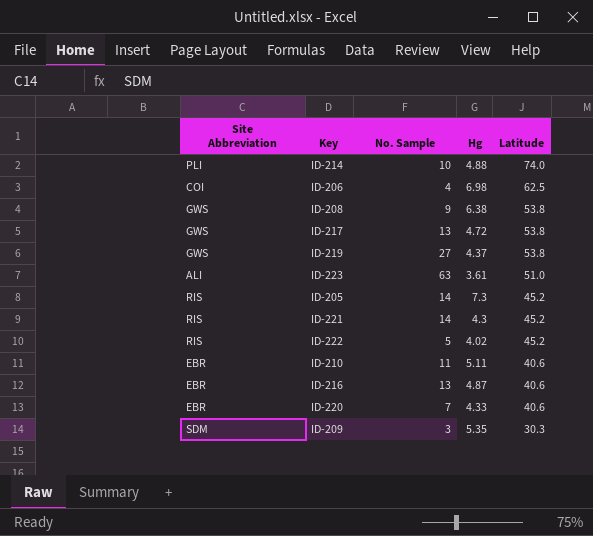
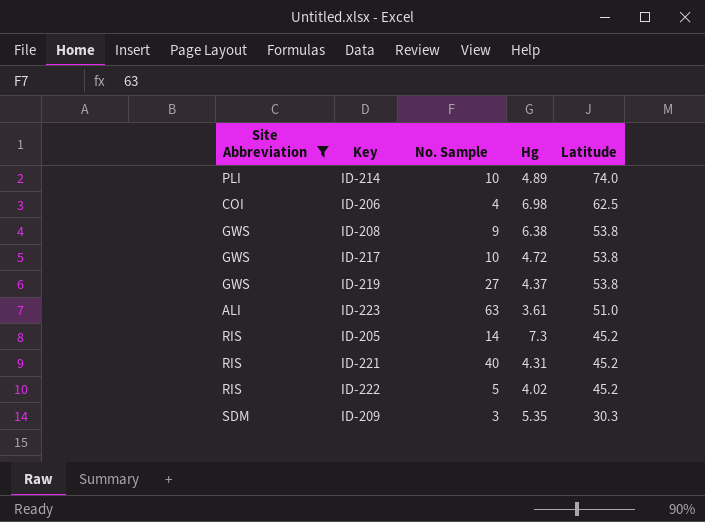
filter: none -> Site Abbreviation != EBR
ID-214 | Hg: 4.88 -> 4.89
ID-217 | No. Sample: 13 -> 10
ID-221 | No. Sample: 14 -> 40
ID-221 | Hg: 4.3 -> 4.31

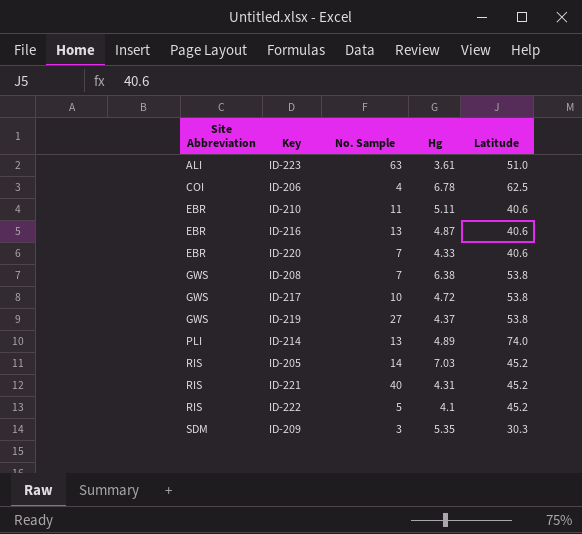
filter: Site Abbreviation != EBR -> none
row order: Latitude descending -> Site Abbreviation ascending
ID-206 | Hg: 6.98 -> 6.78
ID-208 | No. Sample: 9 -> 7
ID-214 | No. Sample: 10 -> 13
ID-205 | Hg: 7.3 -> 7.03
ID-222 | Hg: 4.02 -> 4.1

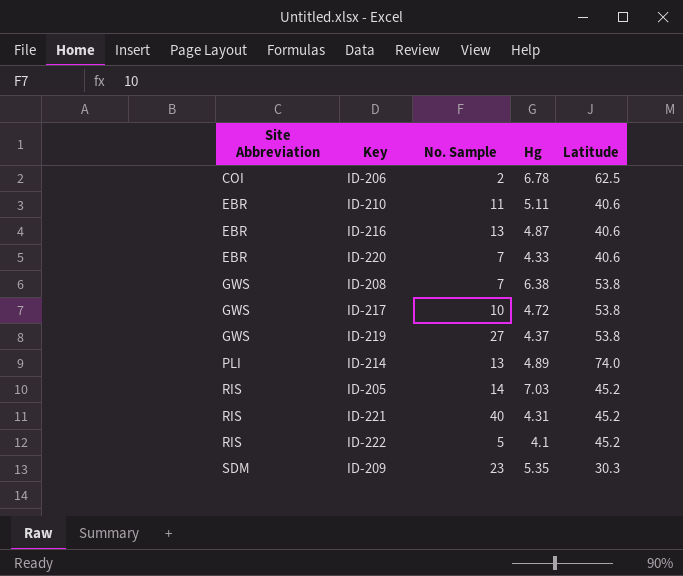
row ID-223: ALI | 63 | 3.61 | 51.0 -> none
ID-206 | No. Sample: 4 -> 2
ID-209 | No. Sample: 3 -> 23

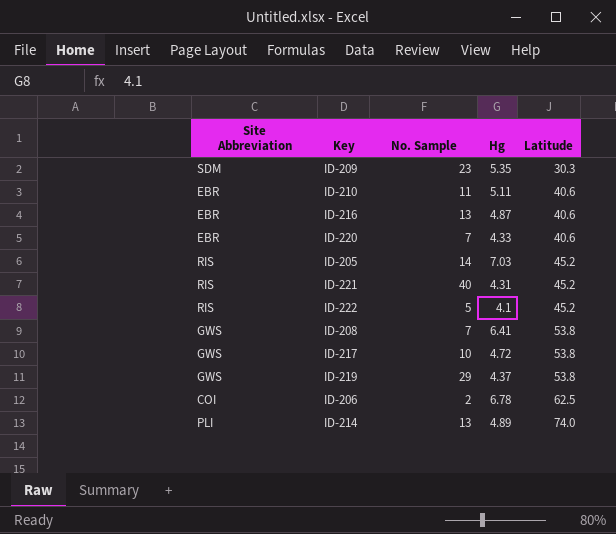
row order: Site Abbreviation ascending -> Latitude ascending
ID-208 | Hg: 6.38 -> 6.41
ID-219 | No. Sample: 27 -> 29

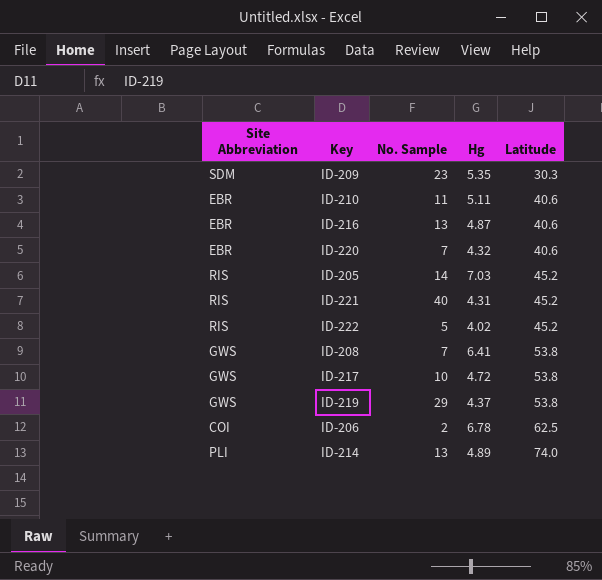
ID-220 | Hg: 4.33 -> 4.32
ID-222 | Hg: 4.1 -> 4.02

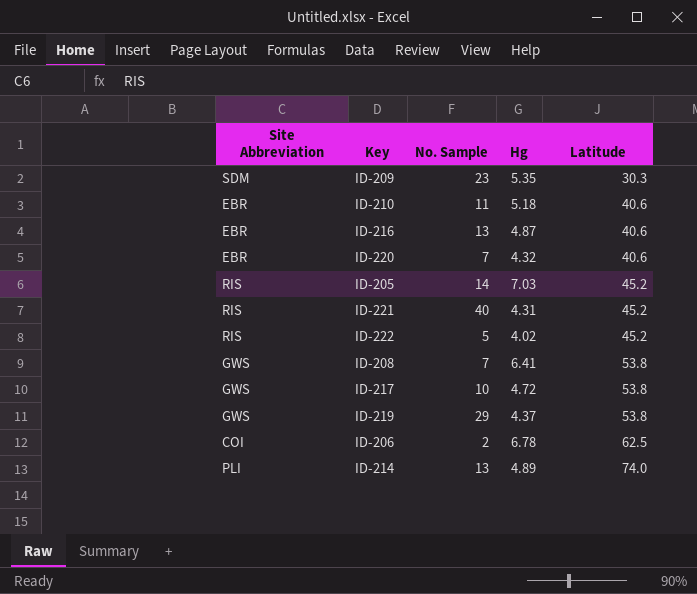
ID-210 | Hg: 5.11 -> 5.18

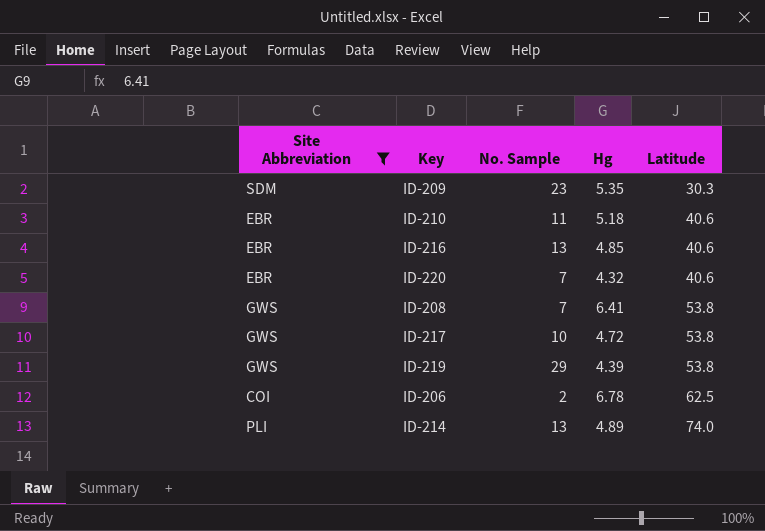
filter: none -> Site Abbreviation != RIS
ID-216 | Hg: 4.87 -> 4.85
ID-219 | Hg: 4.37 -> 4.39

